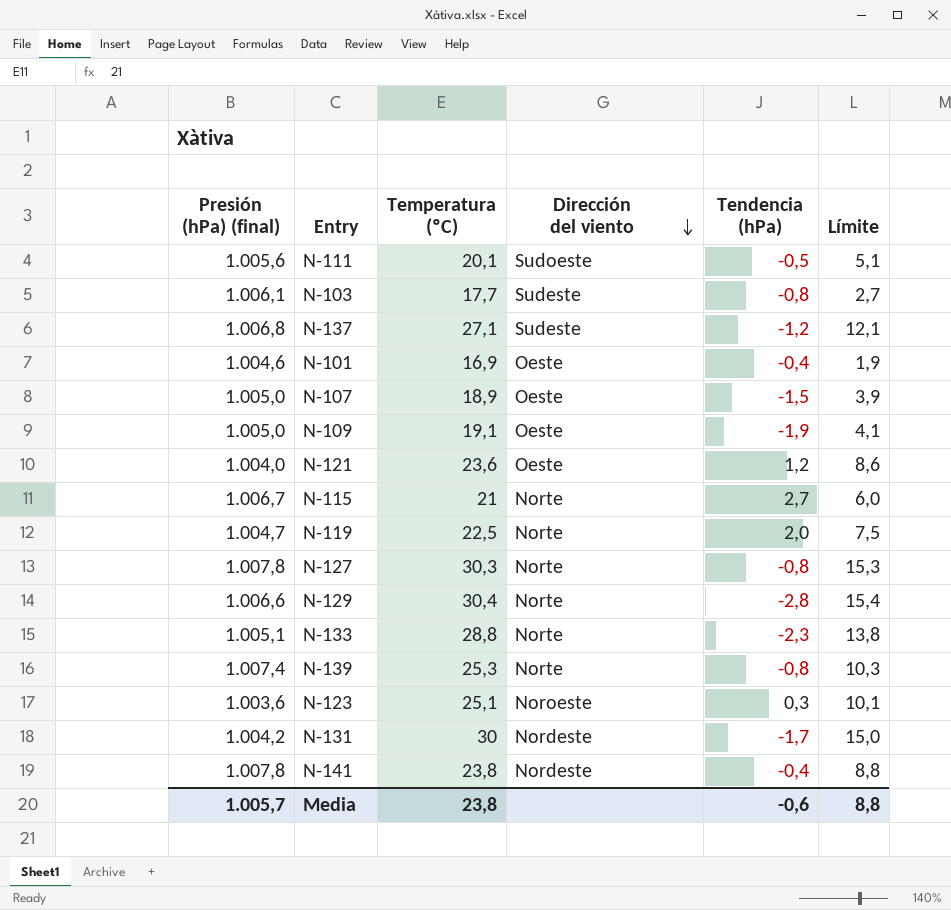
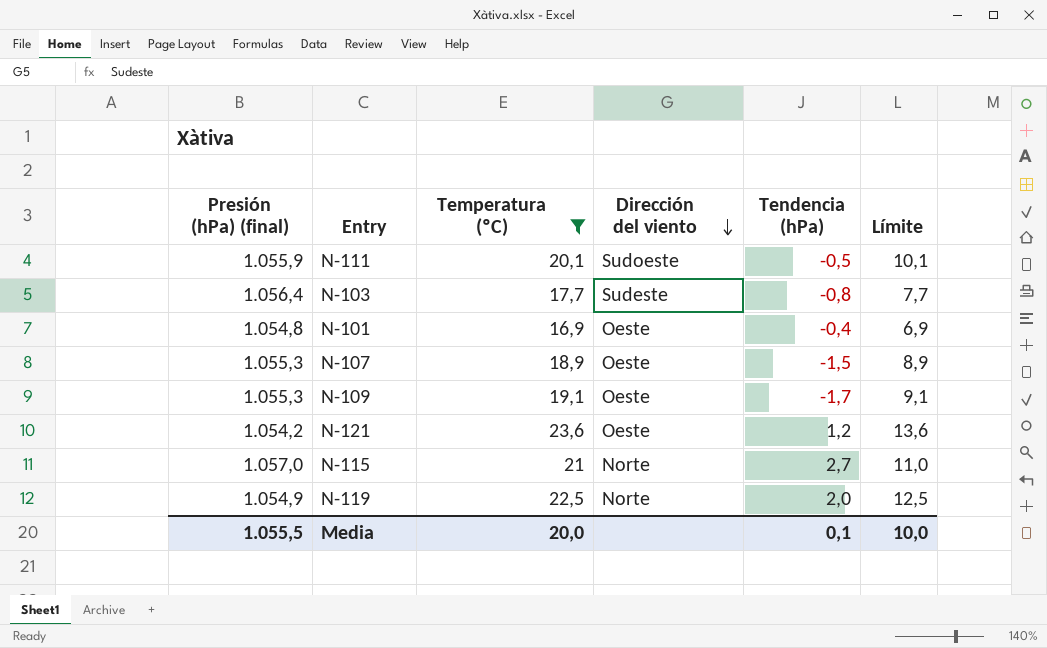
filter: none -> Temperatura (ºC) <= 23,6
column Límite | formula: [Temperatura (ºC)] - 15 -> [Temperatura (ºC)] - 10
N-111 | Presión (hPa) (final): 1.005,6 -> 1.055,9
N-103 | Presión (hPa) (final): 1.006,1 -> 1.056,4
N-101 | Presión (hPa) (final): 1.004,6 -> 1.054,8
N-107 | Presión (hPa) (final): 1.005,0 -> 1.055,3
N-109 | Presión (hPa) (final): 1.005,0 -> 1.055,3
N-109 | Tendencia (hPa): -1,9 -> -1,7
N-121 | Presión (hPa) (final): 1.004,0 -> 1.054,2
N-115 | Presión (hPa) (final): 1.006,7 -> 1.057,0
N-119 | Presión (hPa) (final): 1.004,7 -> 1.054,9
Media | Presión (hPa) (final): 1.005,7 -> 1.055,5
Media | Temperatura (ºC): 23,8 -> 20,0
Media | Tendencia (hPa): -0,6 -> 0,1
Media | Límite: 8,8 -> 10,0

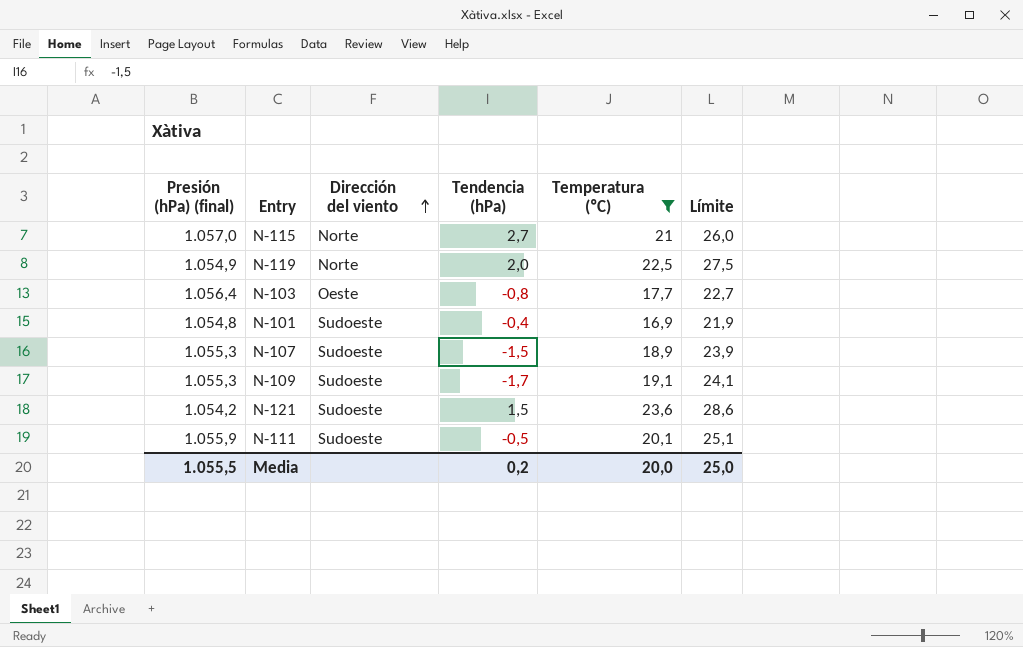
row order: Dirección del viento descending -> Dirección del viento ascending
column Temperatura (ºC) | position: 3 -> 5
column Límite | formula: [Temperatura (ºC)] - 10 -> [Temperatura (ºC)] + 5
N-103 | Dirección del viento: Sudeste -> Oeste
N-101 | Dirección del viento: Oeste -> Sudoeste
N-107 | Dirección del viento: Oeste -> Sudoeste
N-109 | Dirección del viento: Oeste -> Sudoeste
N-121 | Dirección del viento: Oeste -> Sudoeste
N-121 | Tendencia (hPa): 1,2 -> 1,5
Media | Tendencia (hPa): 0,1 -> 0,2
Media | Límite: 10,0 -> 25,0

